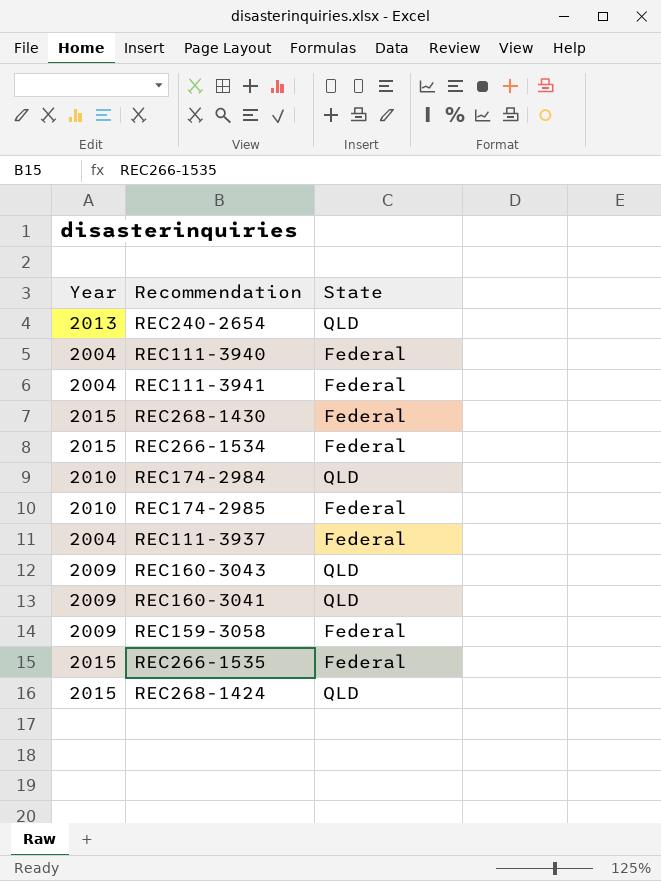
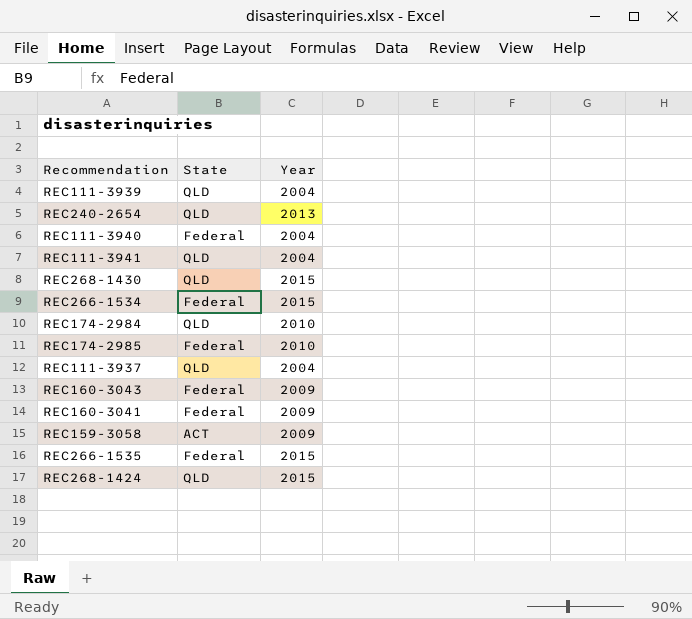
column Year | position: 1 -> 3
row REC111-3939: none -> QLD | 2004
REC111-3941 | State: Federal -> QLD
REC268-1430 | State: Federal -> QLD
REC111-3937 | State: Federal -> QLD
REC160-3043 | State: QLD -> Federal
REC160-3041 | State: QLD -> Federal
REC159-3058 | State: Federal -> ACT

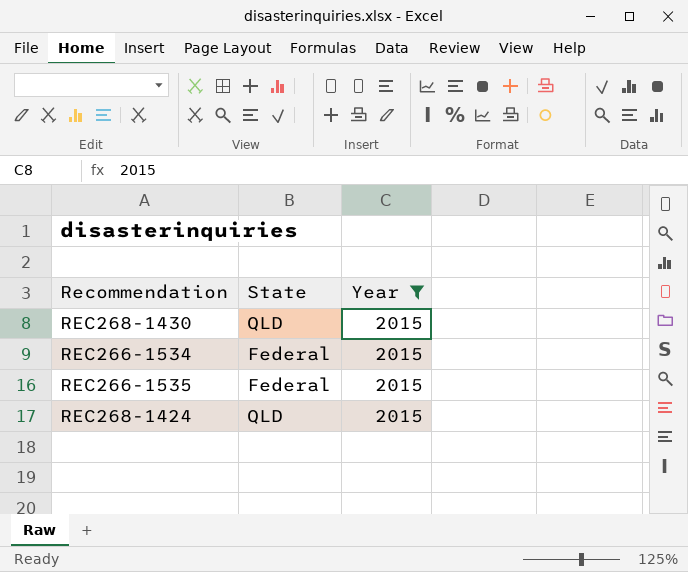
filter: none -> Year = 2015

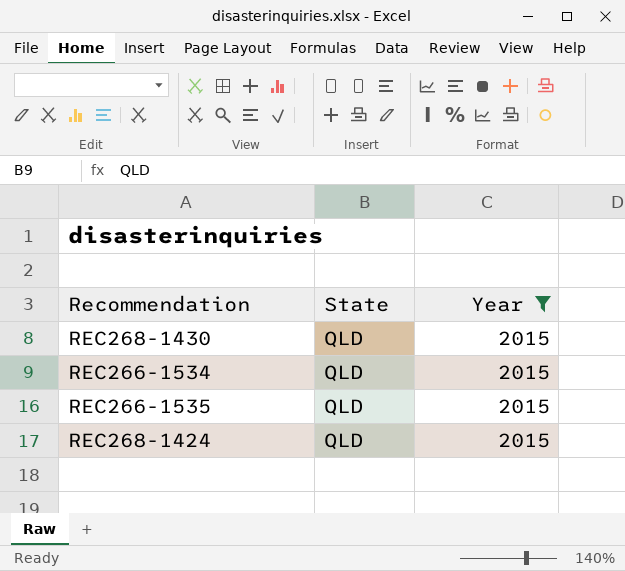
REC266-1534 | State: Federal -> QLD
REC266-1535 | State: Federal -> QLD

